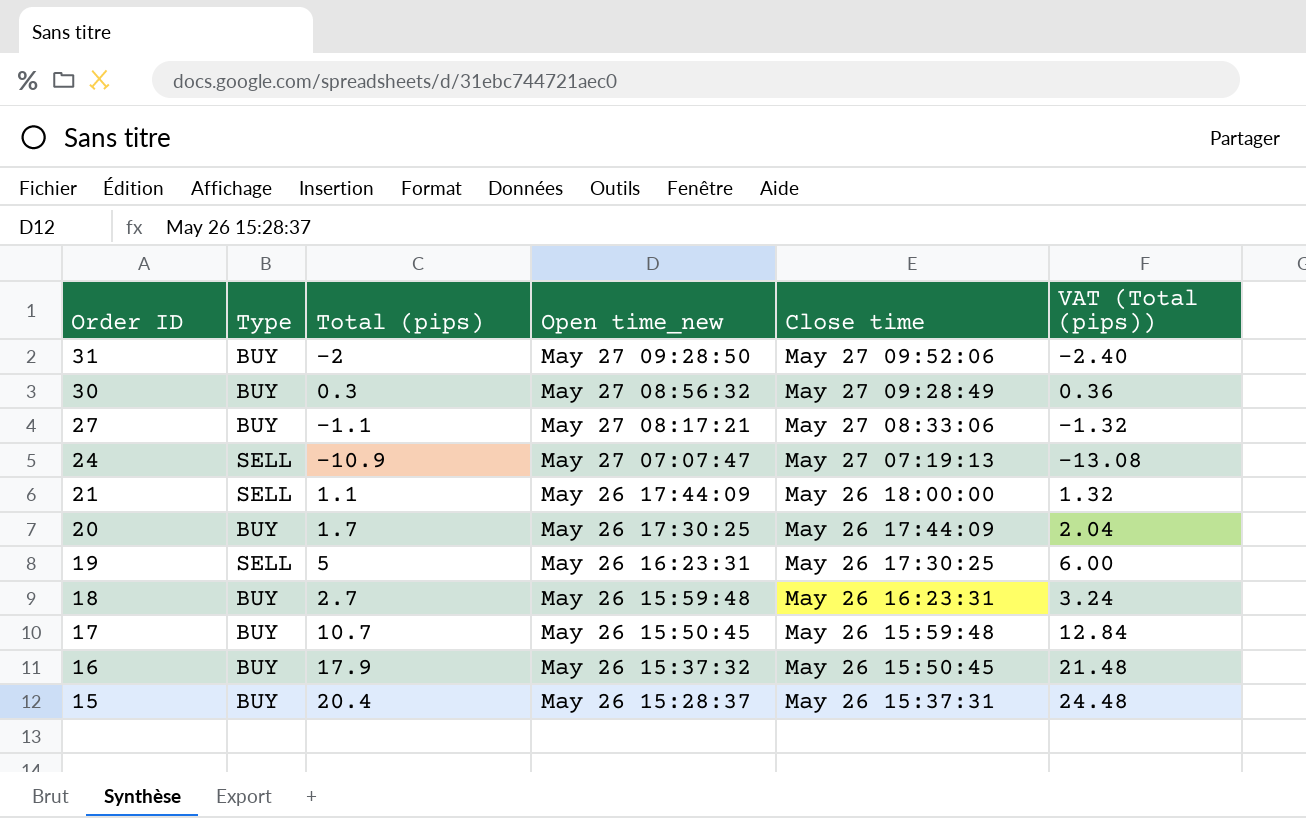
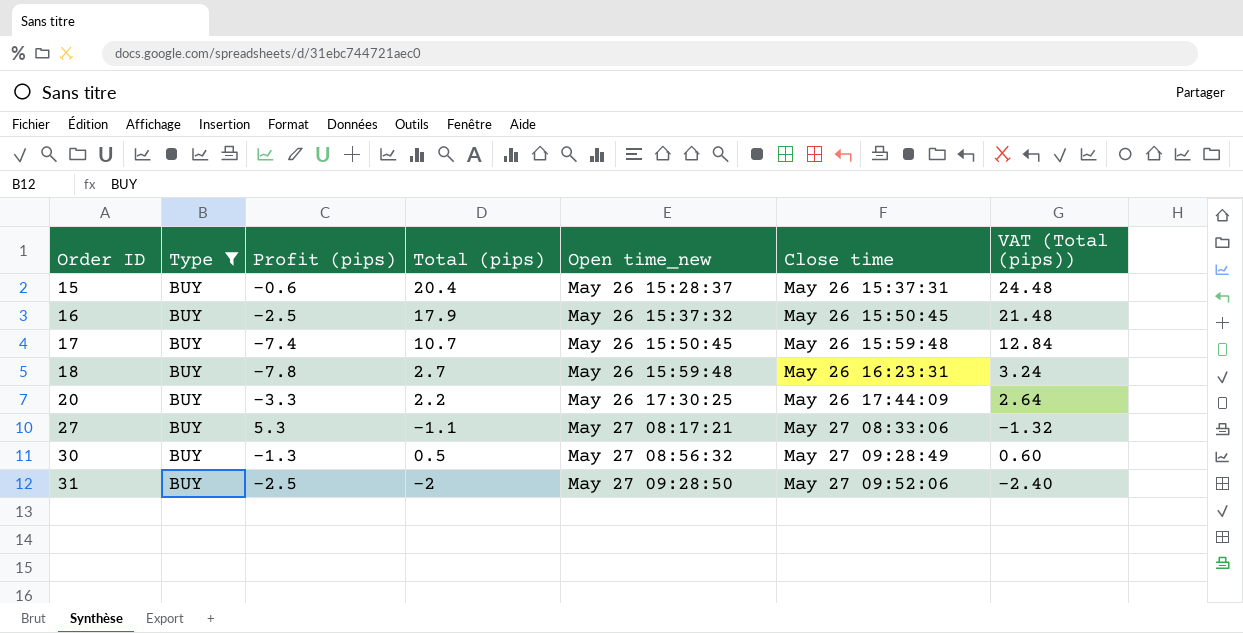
filter: none -> Type = BUY
row order: Order ID descending -> Order ID ascending
column Profit (pips) | position: none -> 3
20 | Total (pips): 1.7 -> 2.2
20 | VAT (Total (pips)): 2.04 -> 2.64
30 | Total (pips): 0.3 -> 0.5
30 | VAT (Total (pips)): 0.36 -> 0.60

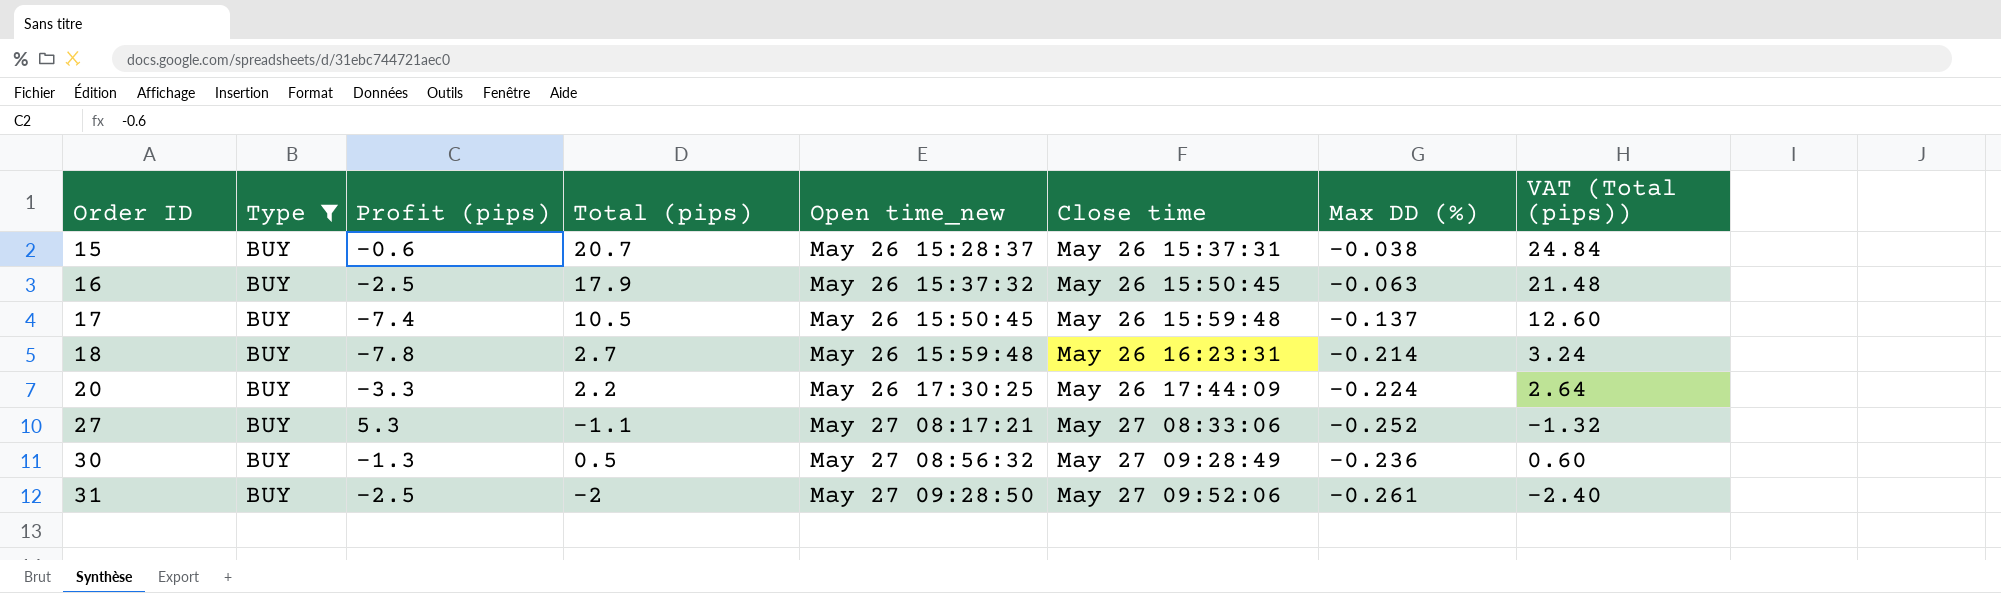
column Max DD (%) | position: none -> 7
15 | Total (pips): 20.4 -> 20.7
15 | VAT (Total (pips)): 24.48 -> 24.84
17 | Total (pips): 10.7 -> 10.5
17 | VAT (Total (pips)): 12.84 -> 12.60

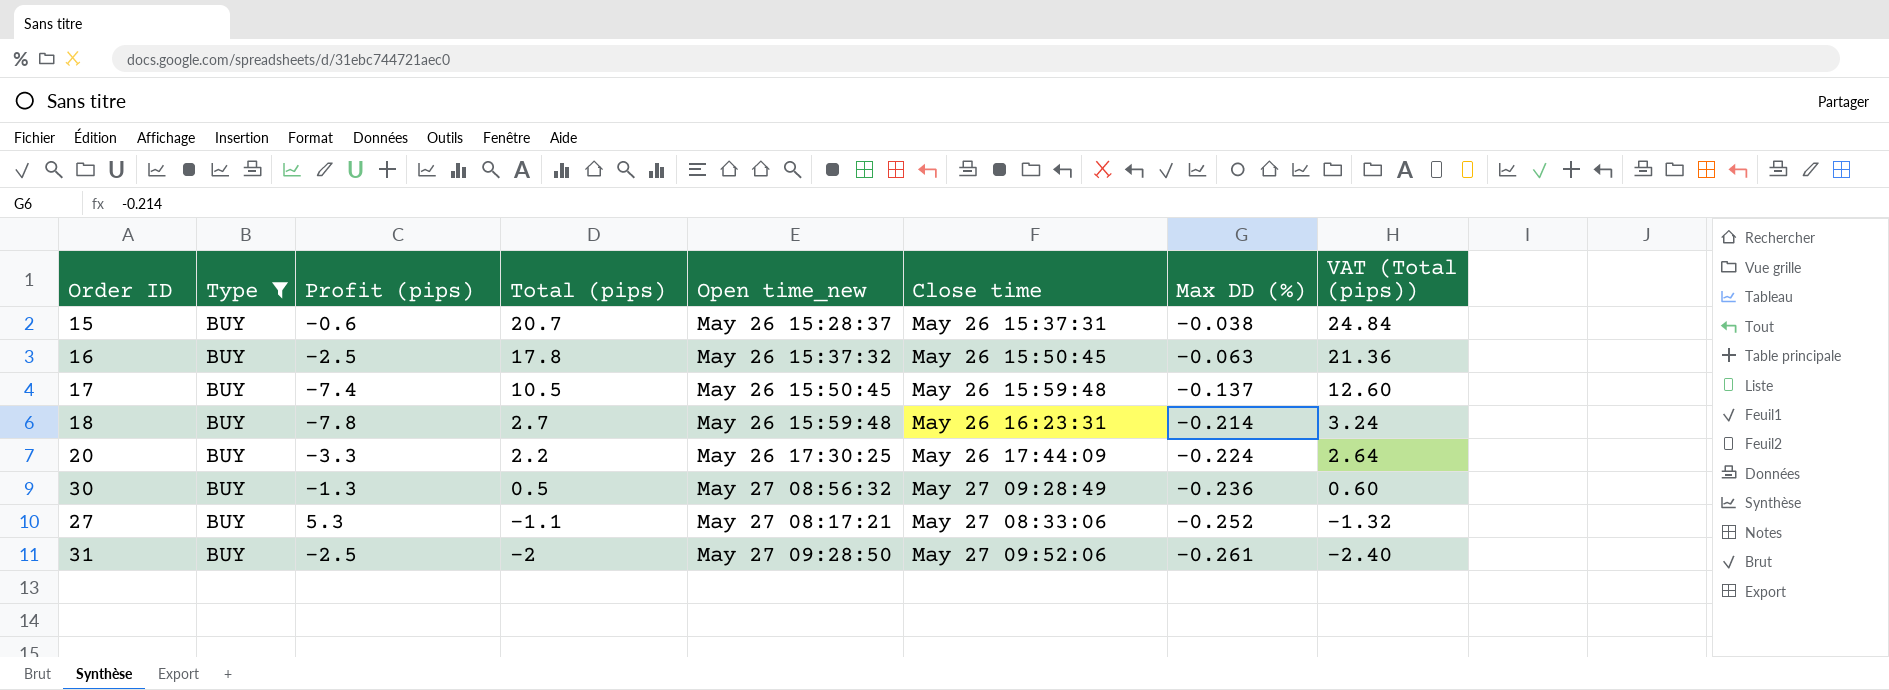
row order: Order ID ascending -> Total (pips) descending
16 | Total (pips): 17.9 -> 17.8
16 | VAT (Total (pips)): 21.48 -> 21.36

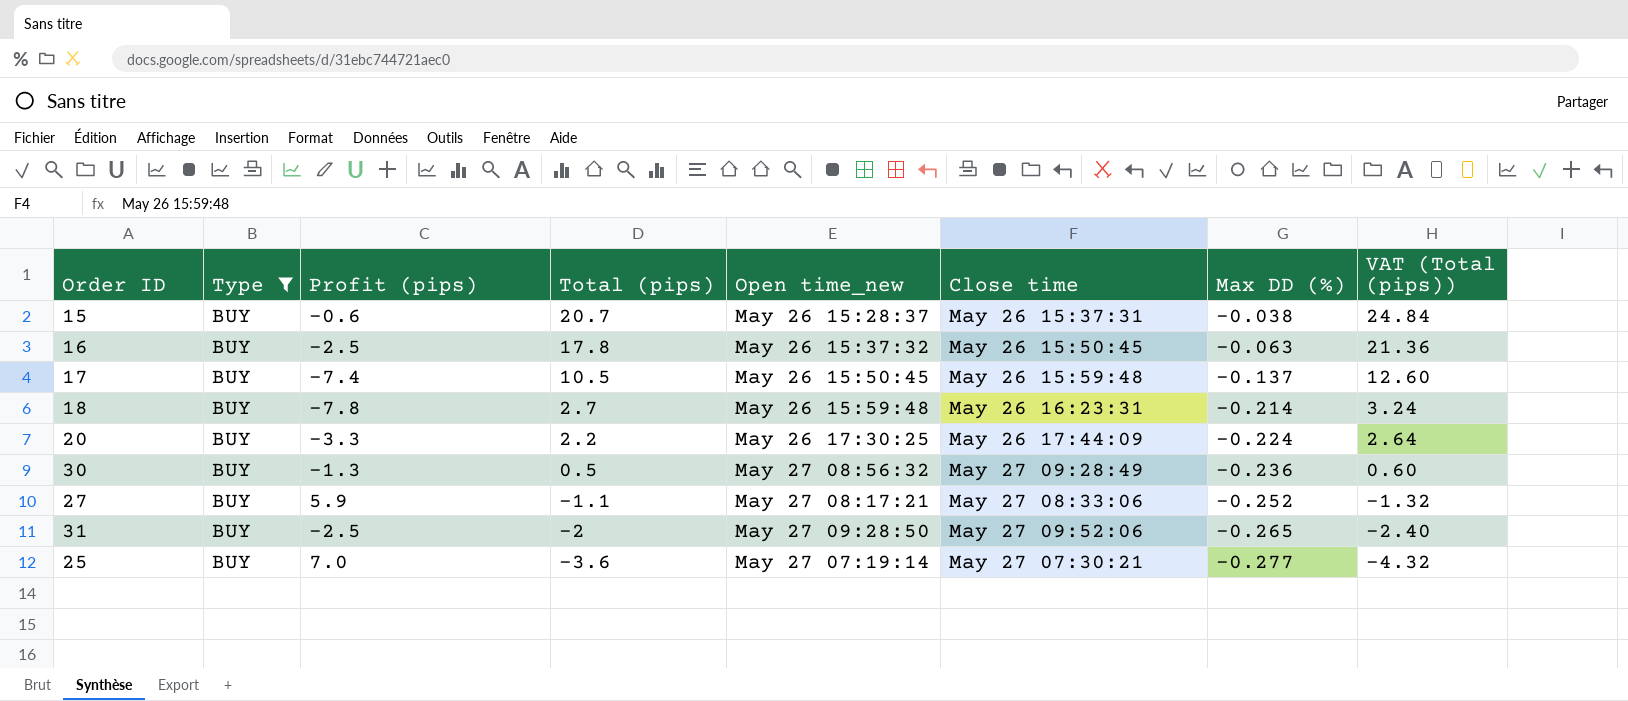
27 | Profit (pips): 5.3 -> 5.9
31 | Max DD (%): -0.261 -> -0.265
row 25: none -> BUY | 7.0 | -3.6 | May 27 07:19:14 | May 27 07:30:21 | -0.277 | -4.32

